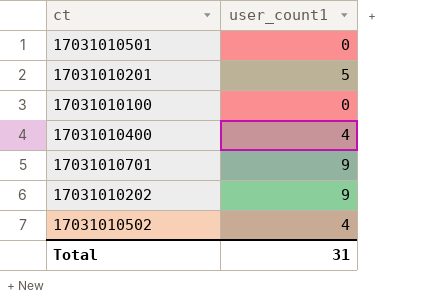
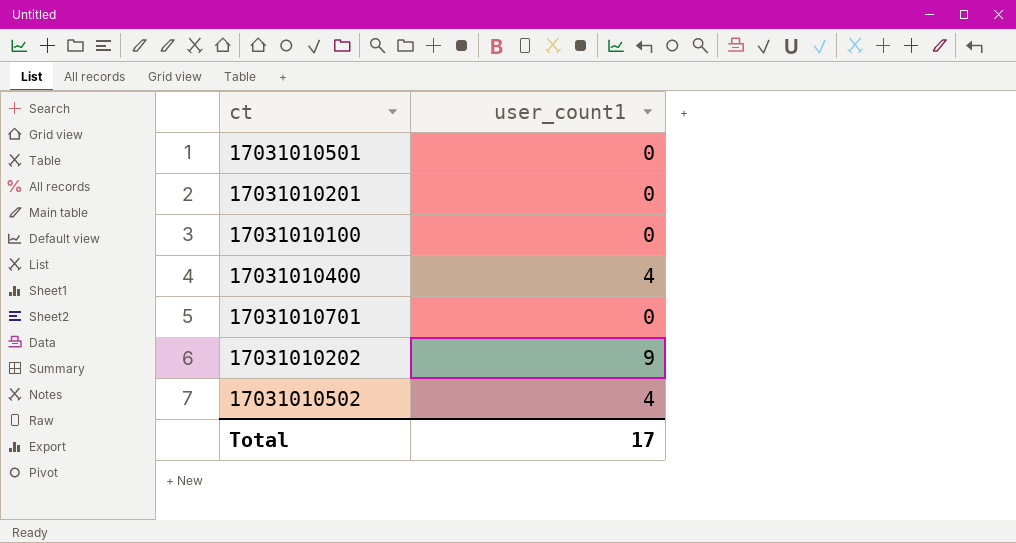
17031010201 | user_count1: 5 -> 0
17031010701 | user_count1: 9 -> 0
Total | user_count1: 31 -> 17

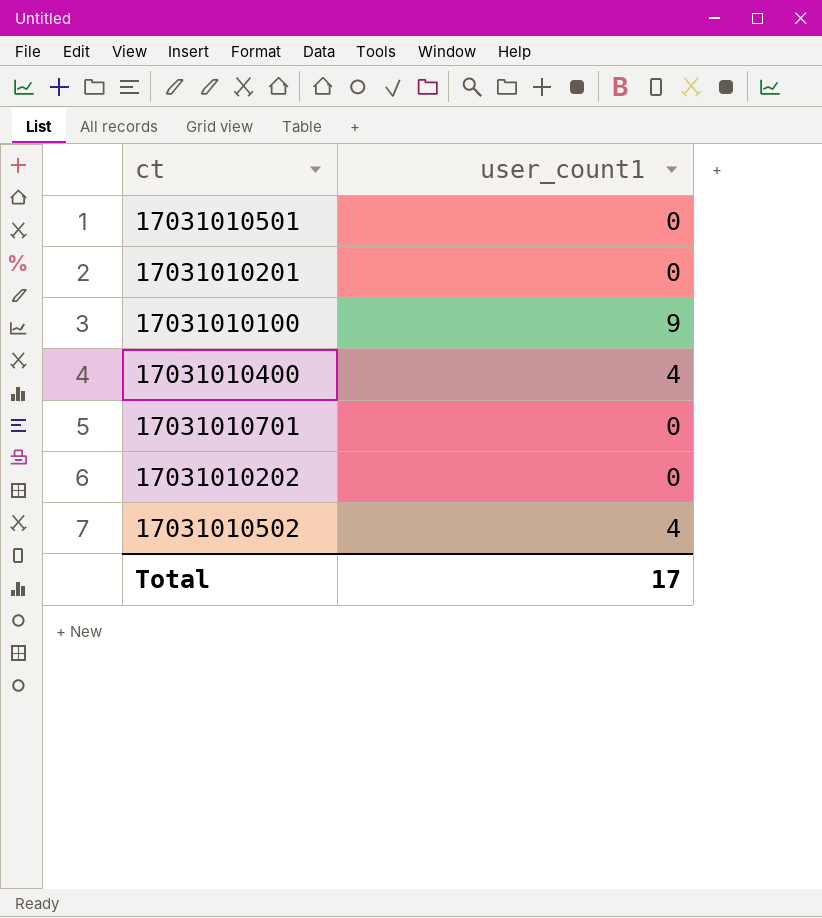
17031010100 | user_count1: 0 -> 9
17031010202 | user_count1: 9 -> 0

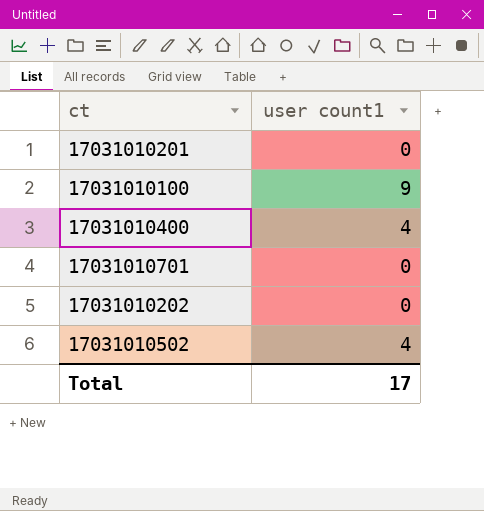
column name: user_count1 -> user count1
row 17031010501: 0 -> none

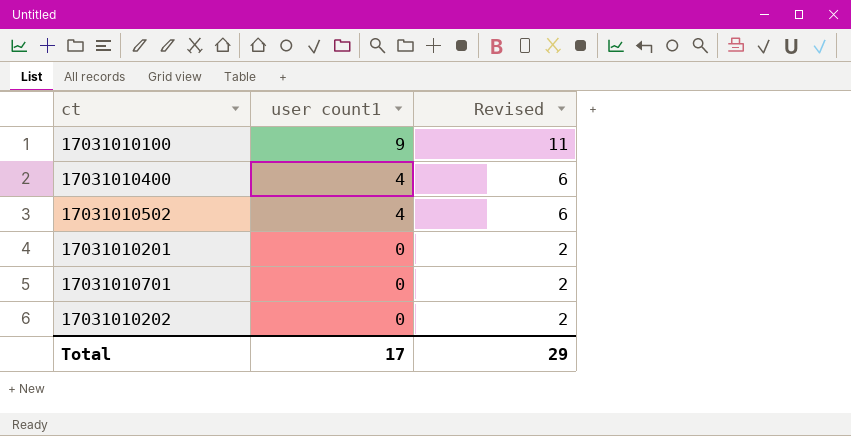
row order: none -> user count1 descending
column Revised | formula: none -> [user count1] + 2

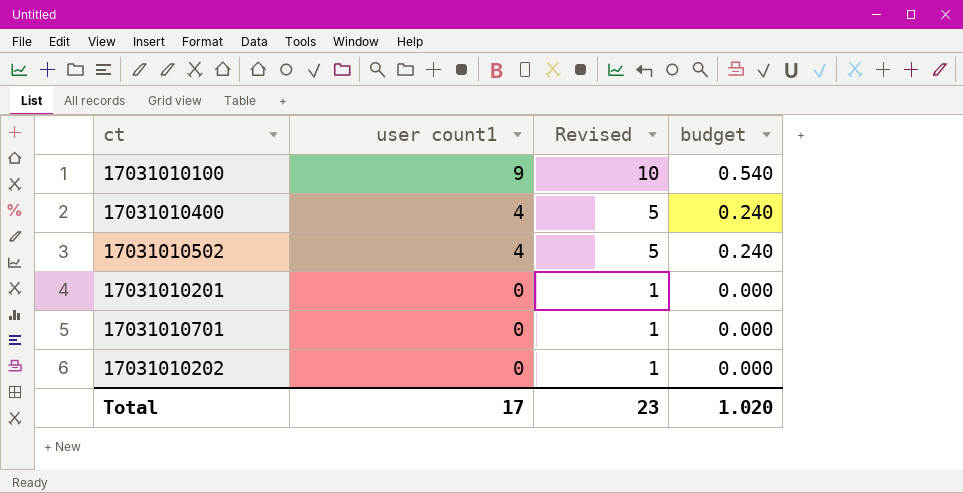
column Revised | formula: [user count1] + 2 -> [user count1] + 1
column budget | formula: none -> [user count1] * 0.06
Total | Revised: 29 -> 23

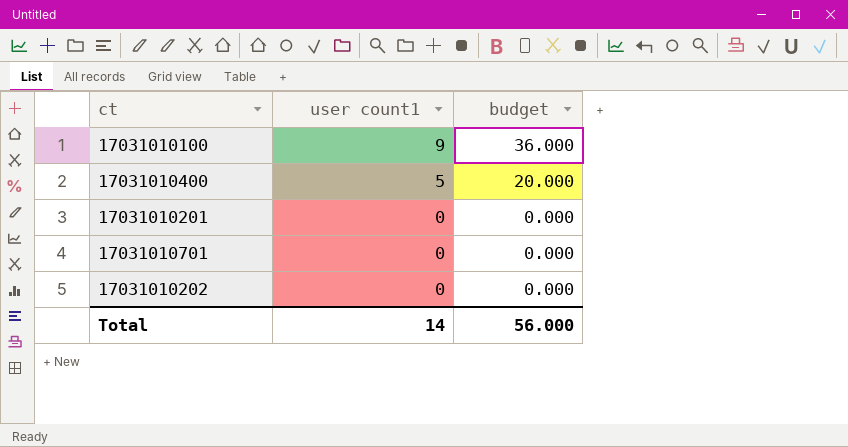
column Revised | formula: [user count1] + 1 -> none
column budget | formula: [user count1] * 0.06 -> [user count1] * 4
row 17031010502: 4 | 5 | 0.240 -> none
17031010400 | user count1: 4 -> 5
Total | user count1: 17 -> 14
Total | budget: 1.020 -> 56.000

